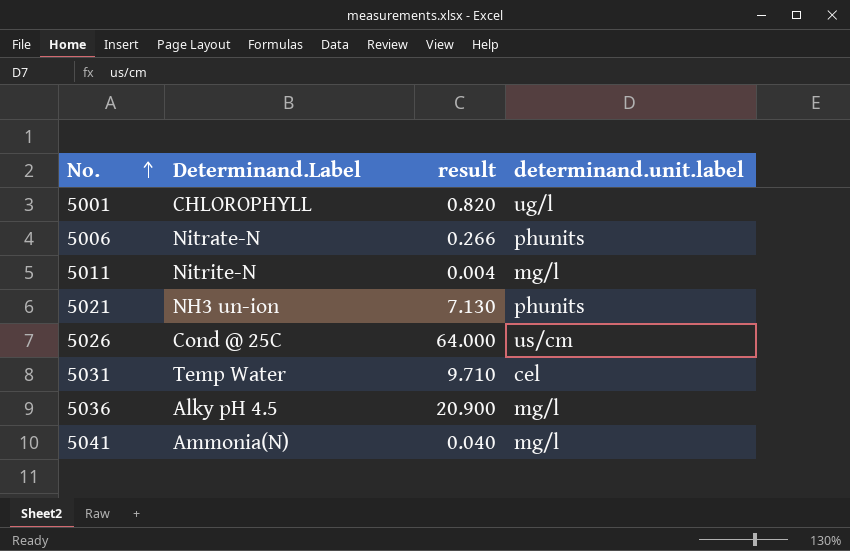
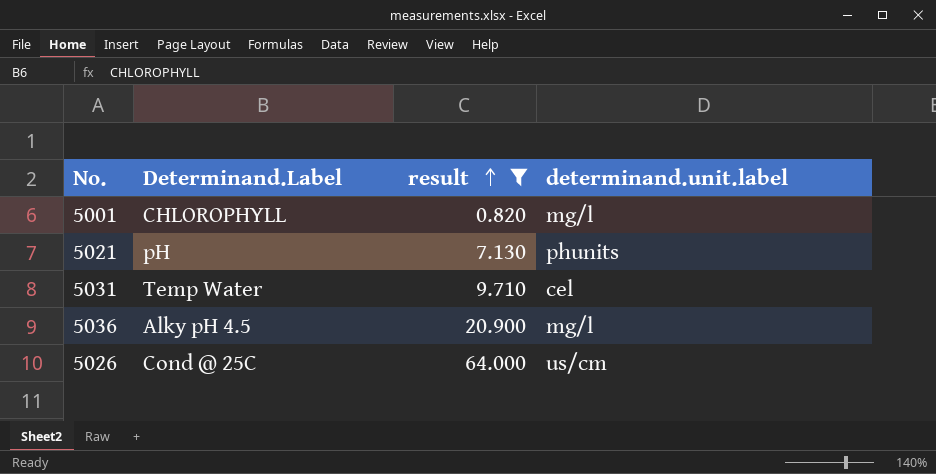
filter: none -> result >= 0.820
row order: No. ascending -> result ascending
5001 | determinand.unit.label: ug/l -> mg/l
5021 | Determinand.Label: NH3 un-ion -> pH

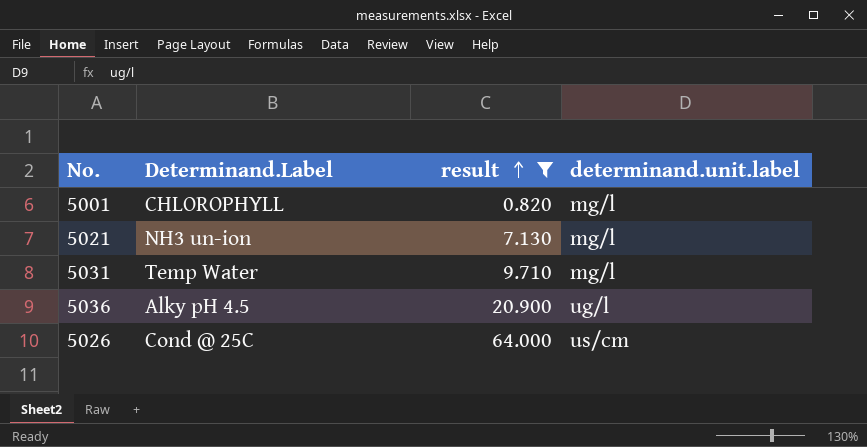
5021 | Determinand.Label: pH -> NH3 un-ion
5021 | determinand.unit.label: phunits -> mg/l
5031 | determinand.unit.label: cel -> mg/l
5036 | determinand.unit.label: mg/l -> ug/l

